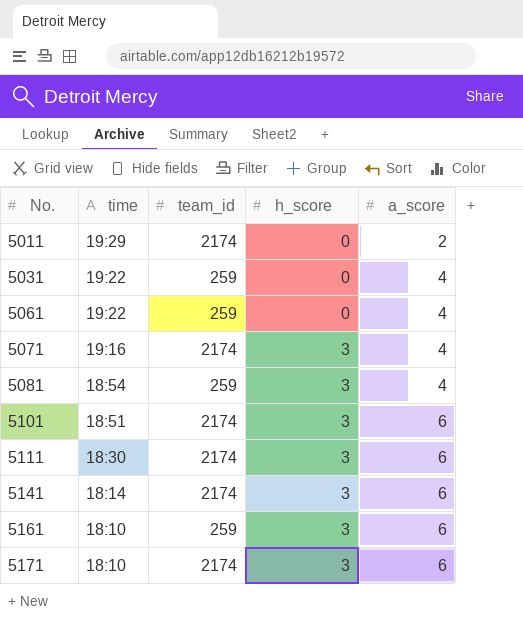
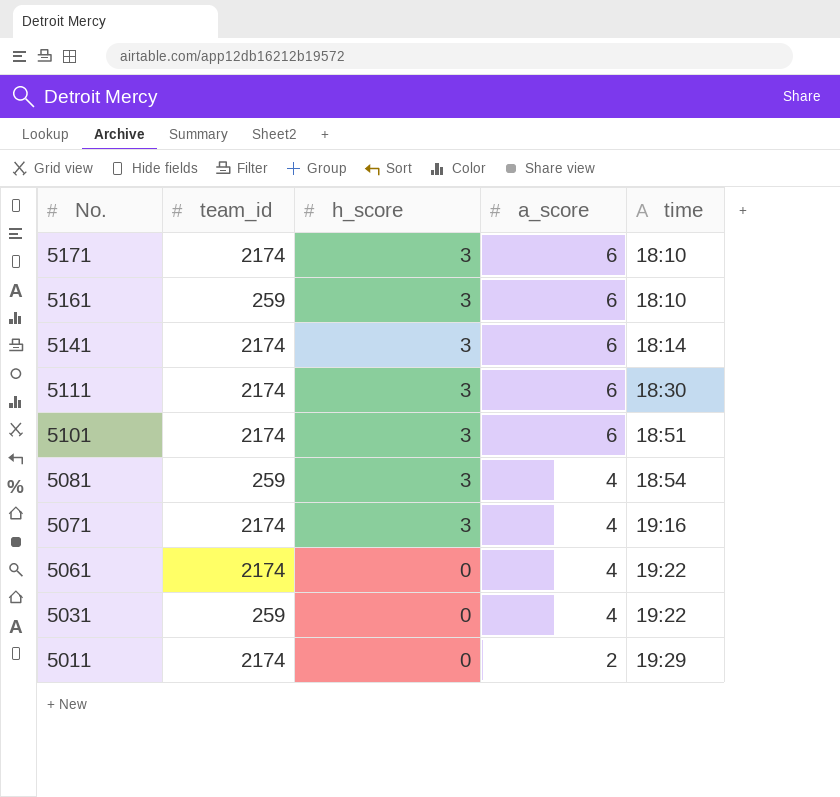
row order: No. ascending -> No. descending
column time | position: 2 -> 5
5061 | team_id: 259 -> 2174

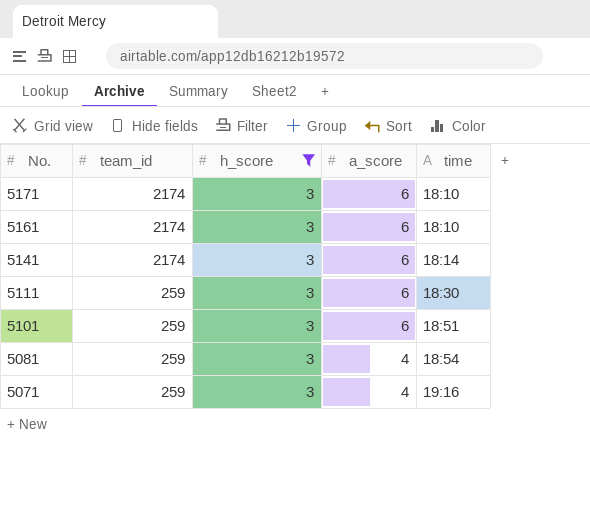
filter: none -> h_score = 3
5161 | team_id: 259 -> 2174
5111 | team_id: 2174 -> 259
5101 | team_id: 2174 -> 259
5071 | team_id: 2174 -> 259

